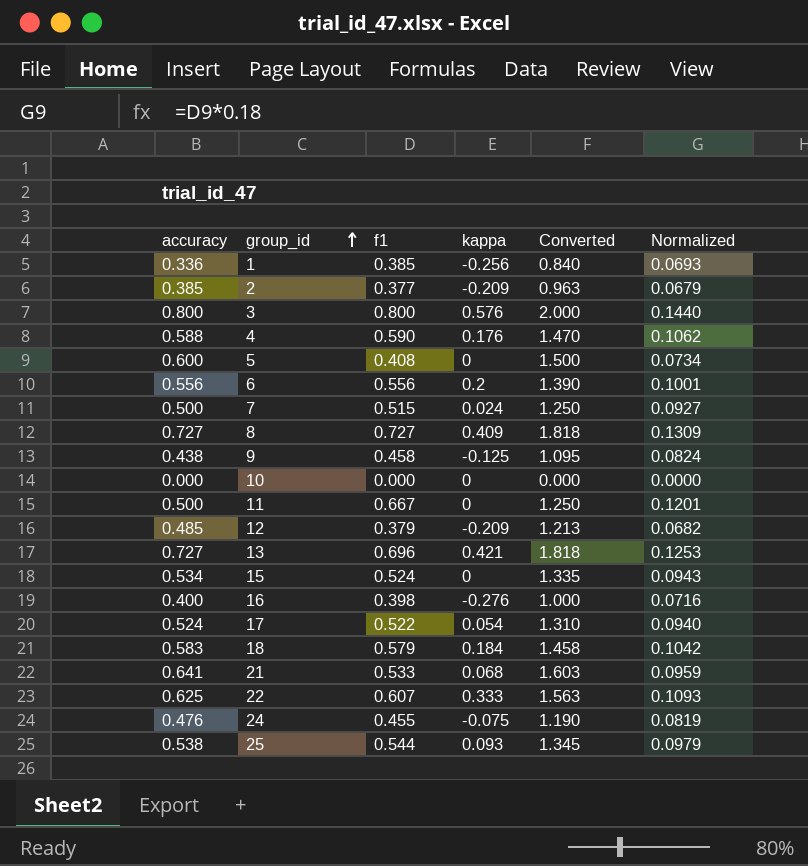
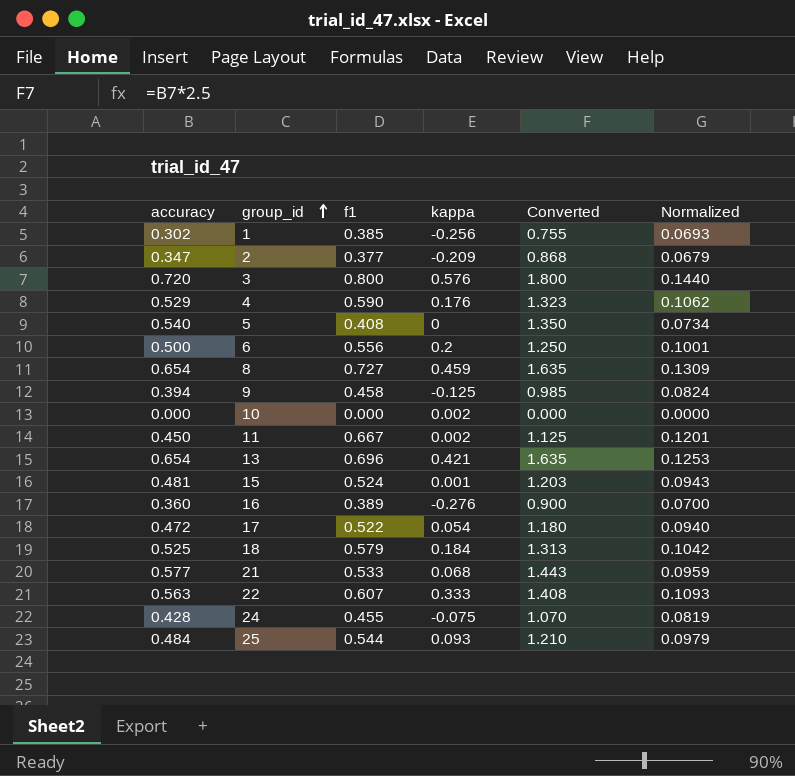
row 7: 0.500 | 0.515 | 0.024 | 1.250 | 0.0927 -> none
row 12: 0.485 | 0.379 | -0.209 | 1.213 | 0.0682 -> none
1 | accuracy: 0.336 -> 0.302
1 | Converted: 0.840 -> 0.755
2 | accuracy: 0.385 -> 0.347
2 | Converted: 0.963 -> 0.868
3 | accuracy: 0.800 -> 0.720
3 | Converted: 2.000 -> 1.800
4 | accuracy: 0.588 -> 0.529
4 | Converted: 1.470 -> 1.323
5 | accuracy: 0.600 -> 0.540
5 | Converted: 1.500 -> 1.350
6 | accuracy: 0.556 -> 0.500
6 | Converted: 1.390 -> 1.250
8 | accuracy: 0.727 -> 0.654
8 | kappa: 0.409 -> 0.459
8 | Converted: 1.818 -> 1.635
9 | accuracy: 0.438 -> 0.394
9 | Converted: 1.095 -> 0.985
10 | kappa: 0 -> 0.002
11 | accuracy: 0.500 -> 0.450
11 | kappa: 0 -> 0.002
11 | Converted: 1.250 -> 1.125
13 | accuracy: 0.727 -> 0.654
13 | Converted: 1.818 -> 1.635
15 | accuracy: 0.534 -> 0.481
15 | kappa: 0 -> 0.001
15 | Converted: 1.335 -> 1.203
16 | accuracy: 0.400 -> 0.360
16 | f1: 0.398 -> 0.389
16 | Converted: 1.000 -> 0.900
16 | Normalized: 0.0716 -> 0.0700
17 | accuracy: 0.524 -> 0.472
17 | Converted: 1.310 -> 1.180
18 | accuracy: 0.583 -> 0.525
18 | Converted: 1.458 -> 1.313
21 | accuracy: 0.641 -> 0.577
21 | Converted: 1.603 -> 1.443
22 | accuracy: 0.625 -> 0.563
22 | Converted: 1.563 -> 1.408
24 | accuracy: 0.476 -> 0.428
24 | Converted: 1.190 -> 1.070
25 | accuracy: 0.538 -> 0.484
25 | Converted: 1.345 -> 1.210

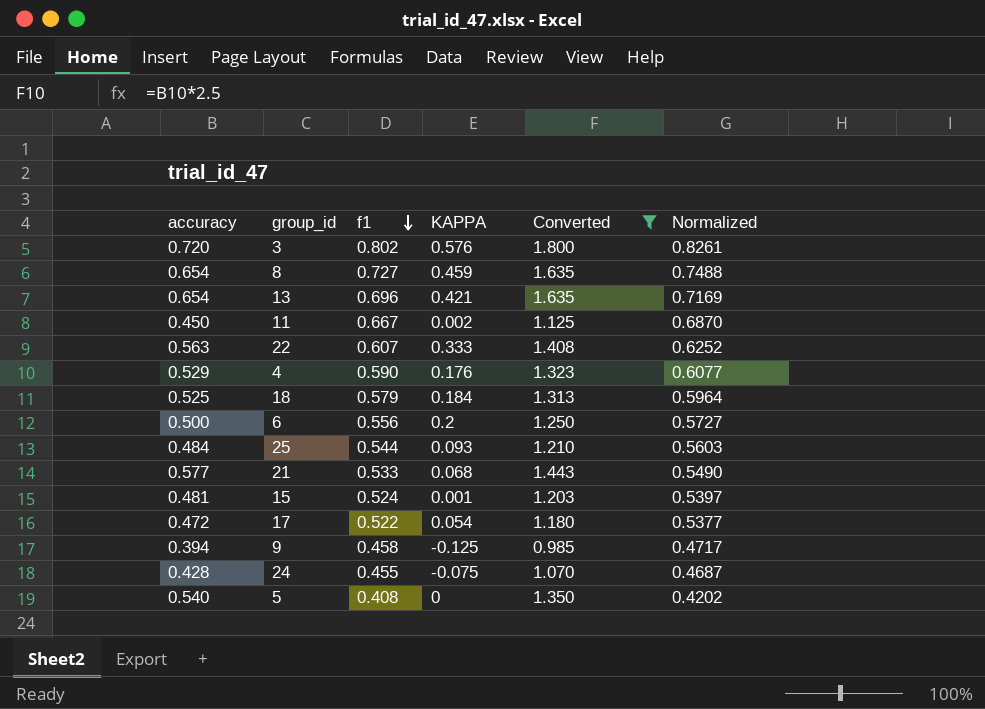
filter: none -> Converted >= 0.985
row order: group_id ascending -> f1 descending
column name: kappa -> KAPPA
column Normalized | formula: [f1] * 0.18 -> [f1] * 1.03
3 | f1: 0.800 -> 0.802

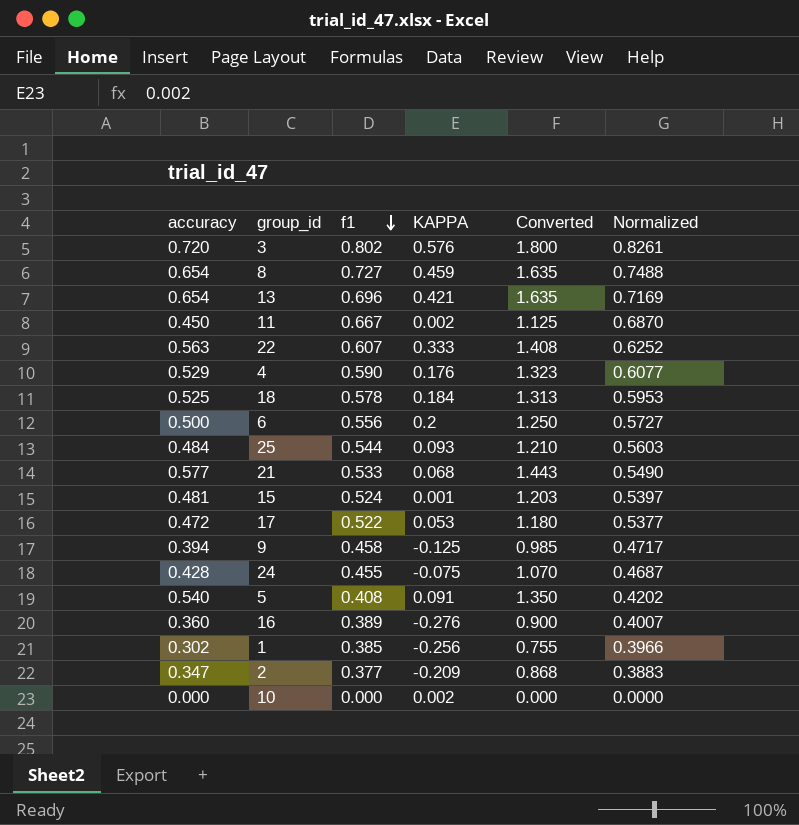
filter: Converted >= 0.985 -> none
18 | f1: 0.579 -> 0.578
18 | Normalized: 0.5964 -> 0.5953
17 | KAPPA: 0.054 -> 0.053
5 | KAPPA: 0 -> 0.091

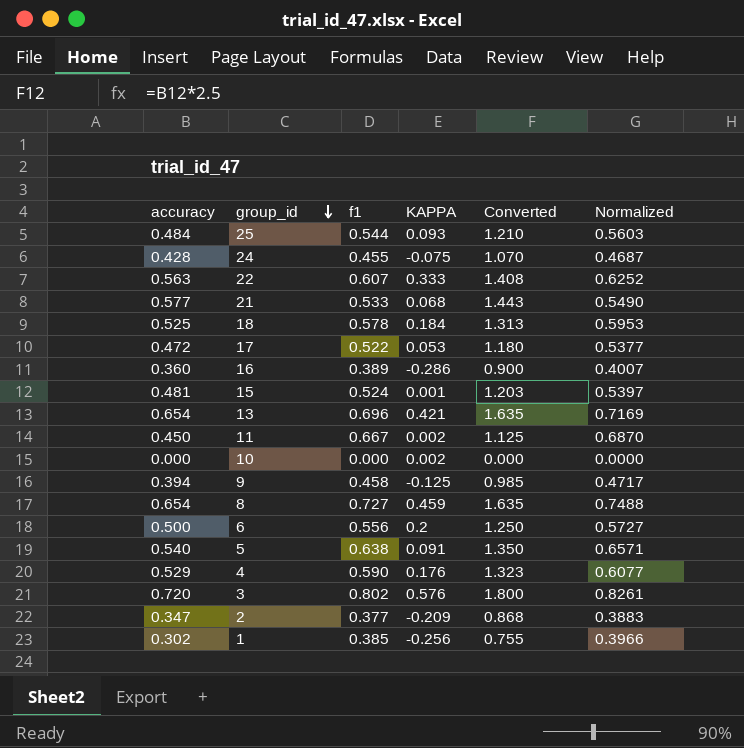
row order: f1 descending -> group_id descending
16 | KAPPA: -0.276 -> -0.286
5 | f1: 0.408 -> 0.638
5 | Normalized: 0.4202 -> 0.6571

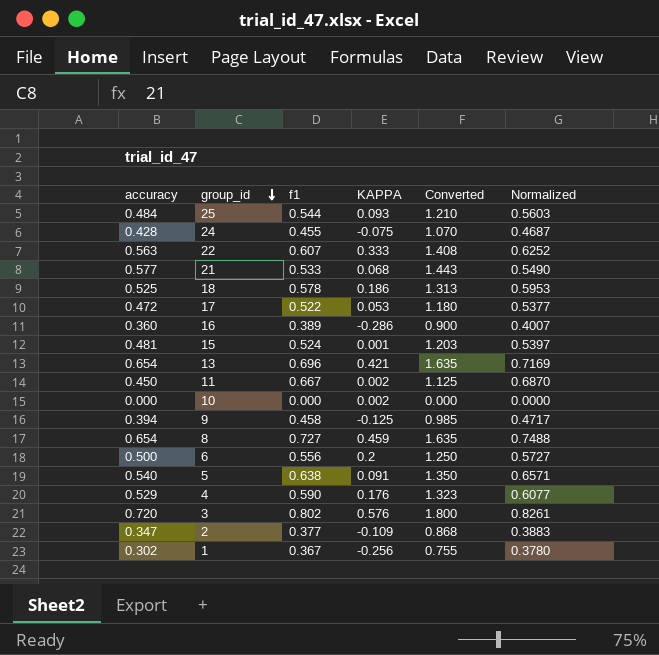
18 | KAPPA: 0.184 -> 0.186
2 | KAPPA: -0.209 -> -0.109
1 | f1: 0.385 -> 0.367
1 | Normalized: 0.3966 -> 0.3780

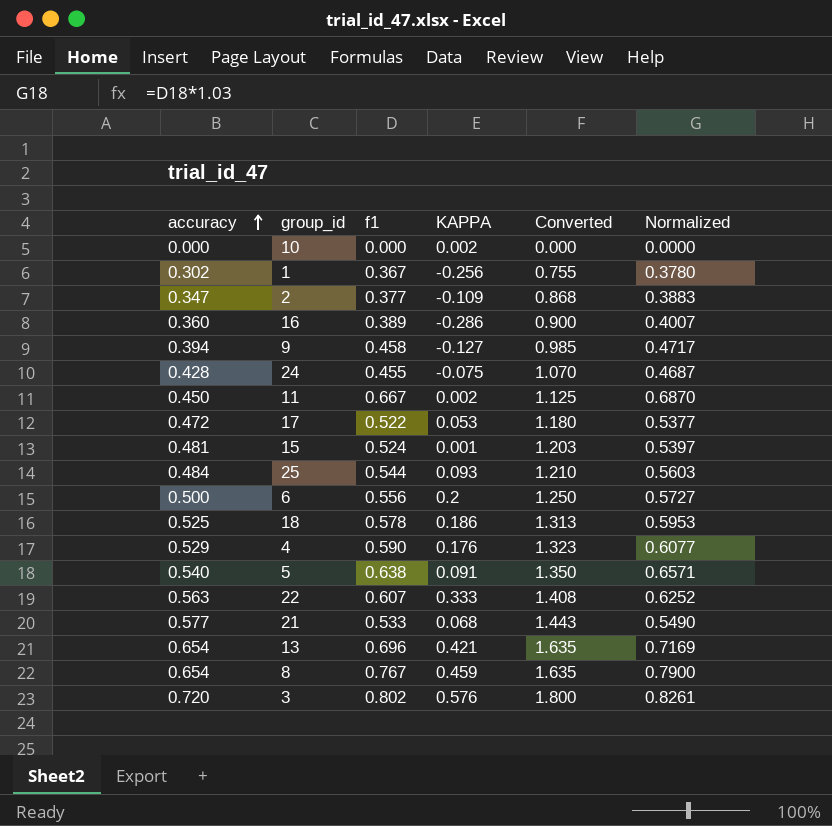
row order: group_id descending -> accuracy ascending
9 | KAPPA: -0.125 -> -0.127
8 | f1: 0.727 -> 0.767
8 | Normalized: 0.7488 -> 0.7900

